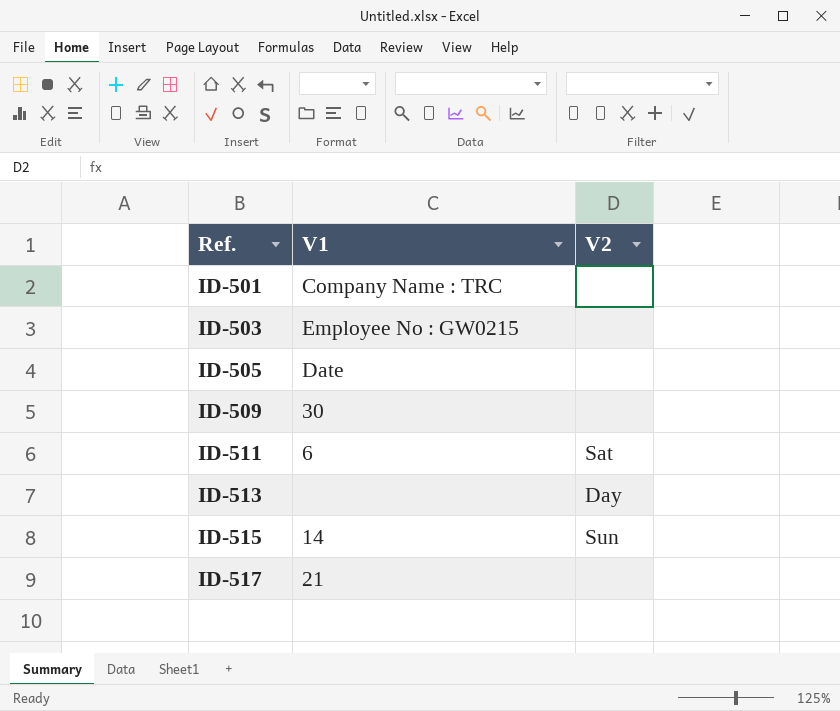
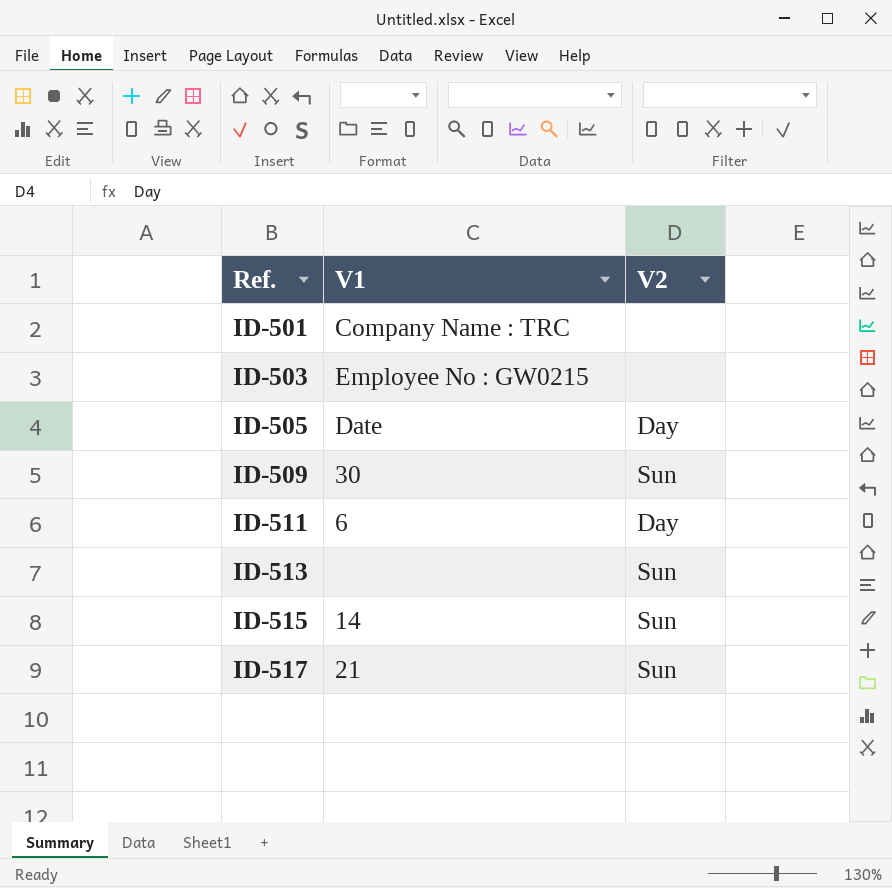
ID-505 | V2: none -> Day
ID-509 | V2: none -> Sun
ID-511 | V2: Sat -> Day
ID-513 | V2: Day -> Sun
ID-517 | V2: none -> Sun

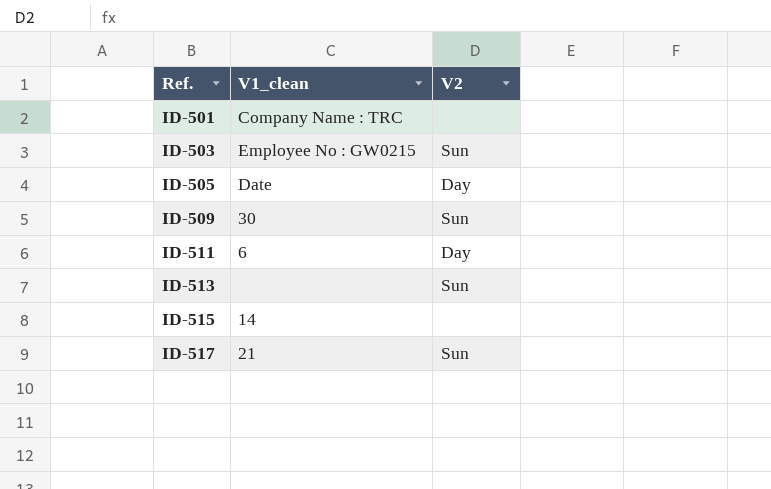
column name: V1 -> V1_clean
ID-503 | V2: none -> Sun
ID-515 | V2: Sun -> none

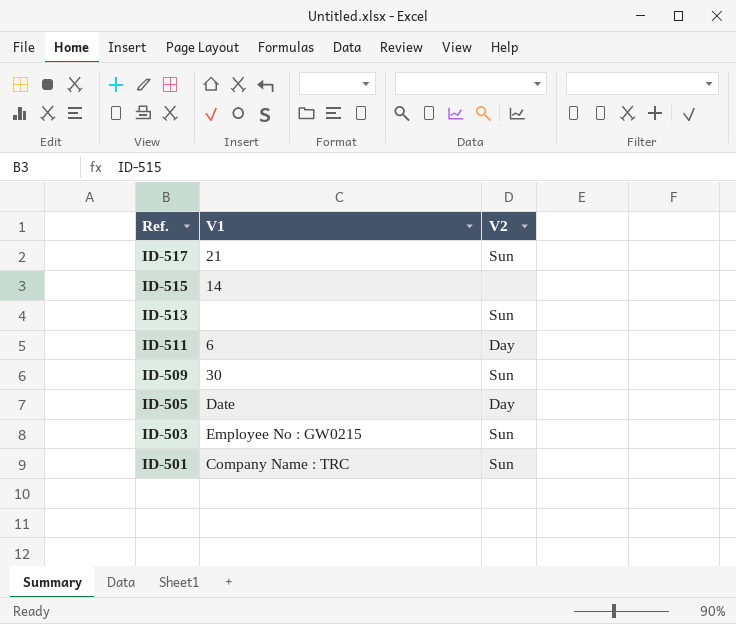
row order: Ref. ascending -> Ref. descending
column name: V1_clean -> V1
ID-501 | V2: none -> Sun

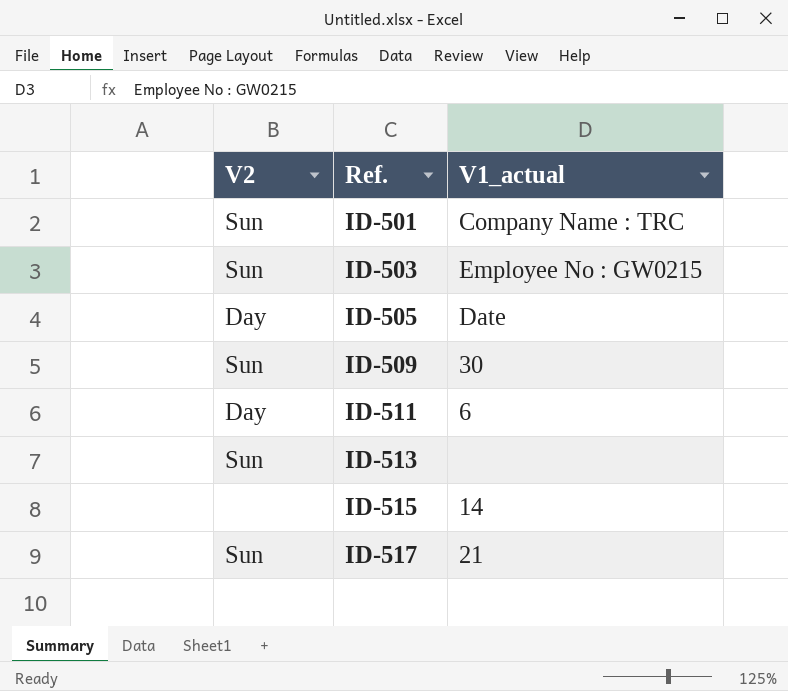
row order: Ref. descending -> Ref. ascending
column V2 | position: 3 -> 1
column name: V1 -> V1_actual

